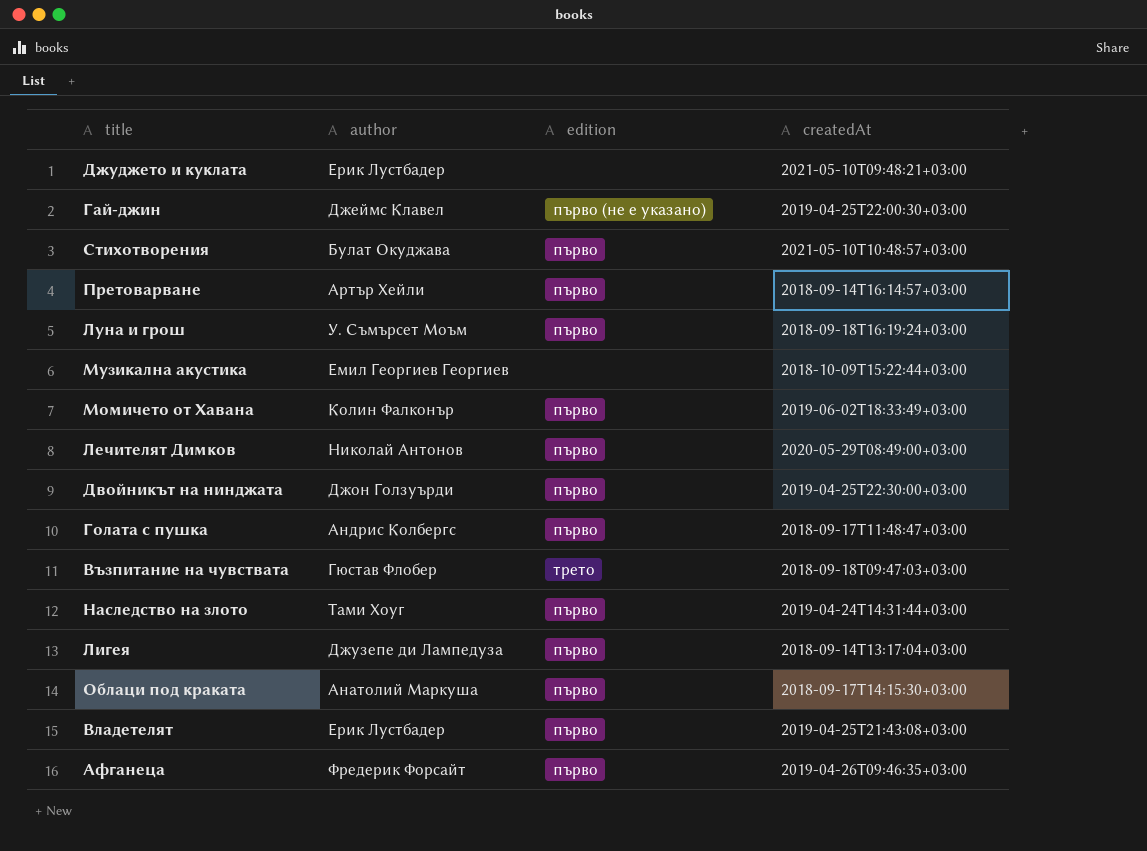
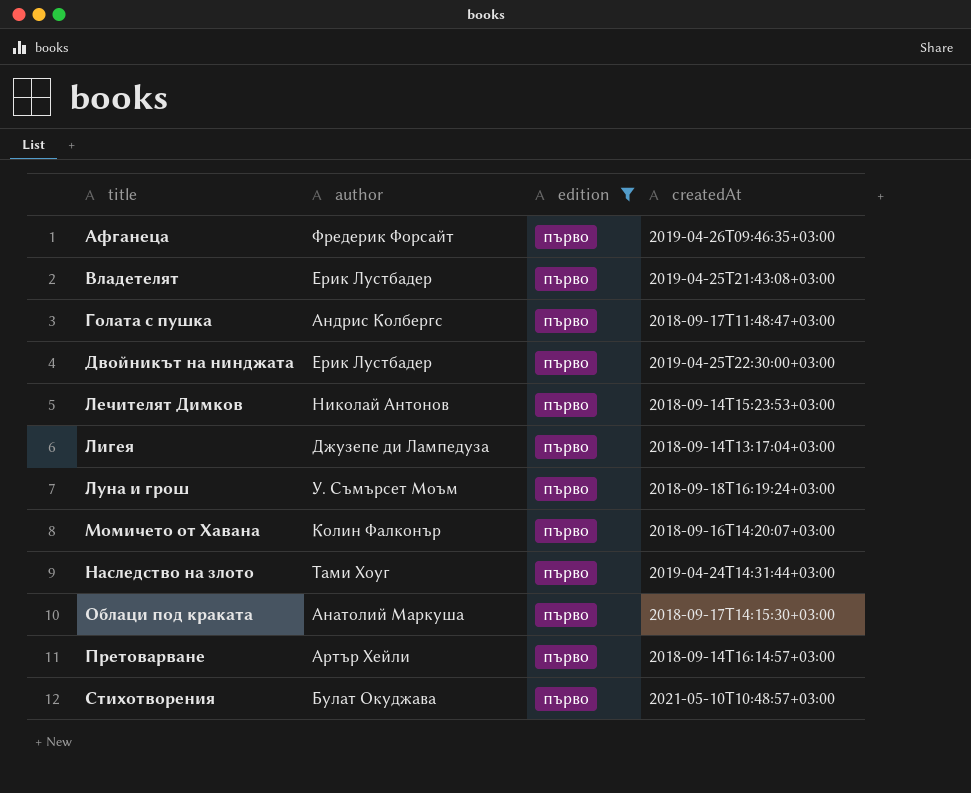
filter: none -> edition = първо
row order: none -> title ascending
Двойникът на нинджата | author: Джон Голзуърди -> Ерик Лустбадер
Лечителят Димков | createdAt: 2020-05-29T08:49:00+03:00 -> 2018-09-14T15:23:53+03:00
Момичето от Хавана | createdAt: 2019-06-02T18:33:49+03:00 -> 2018-09-16T14:20:07+03:00

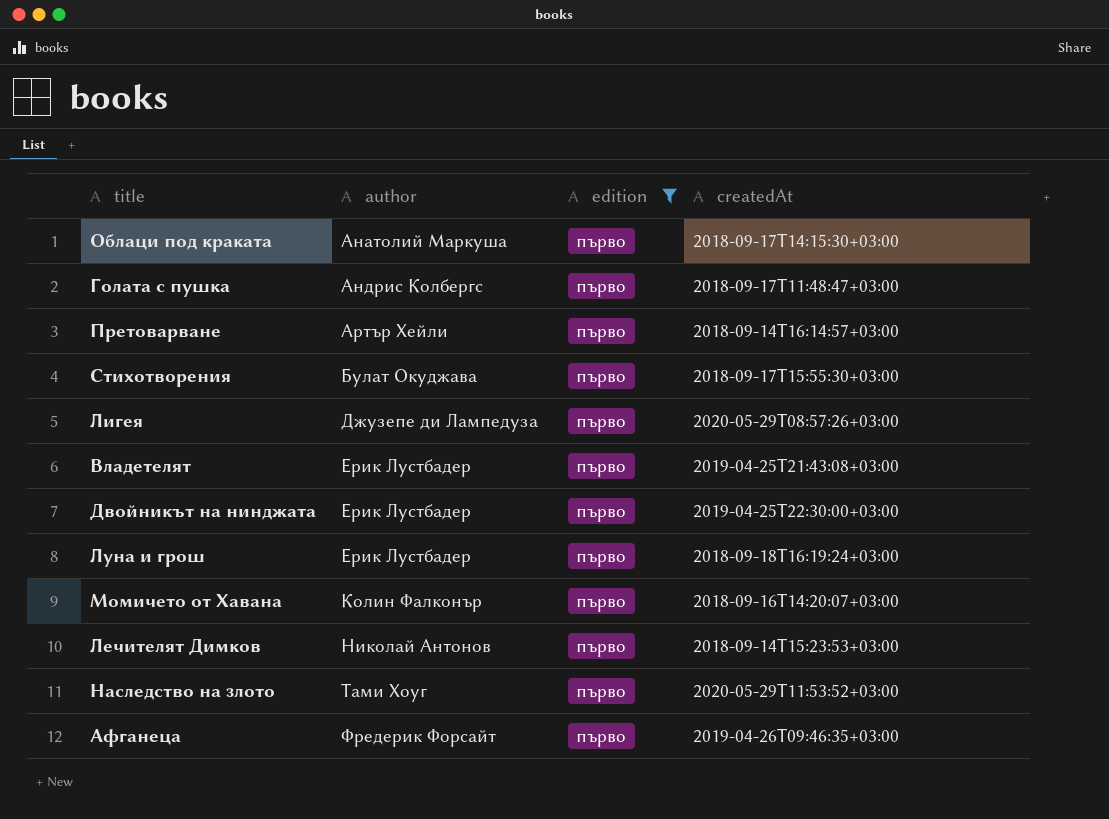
row order: title ascending -> author ascending
Стихотворения | createdAt: 2021-05-10T10:48:57+03:00 -> 2018-09-17T15:55:30+03:00
Лигея | createdAt: 2018-09-14T13:17:04+03:00 -> 2020-05-29T08:57:26+03:00
Луна и грош | author: У. Съмърсет Моъм -> Ерик Лустбадер
Наследство на злото | createdAt: 2019-04-24T14:31:44+03:00 -> 2020-05-29T11:53:52+03:00

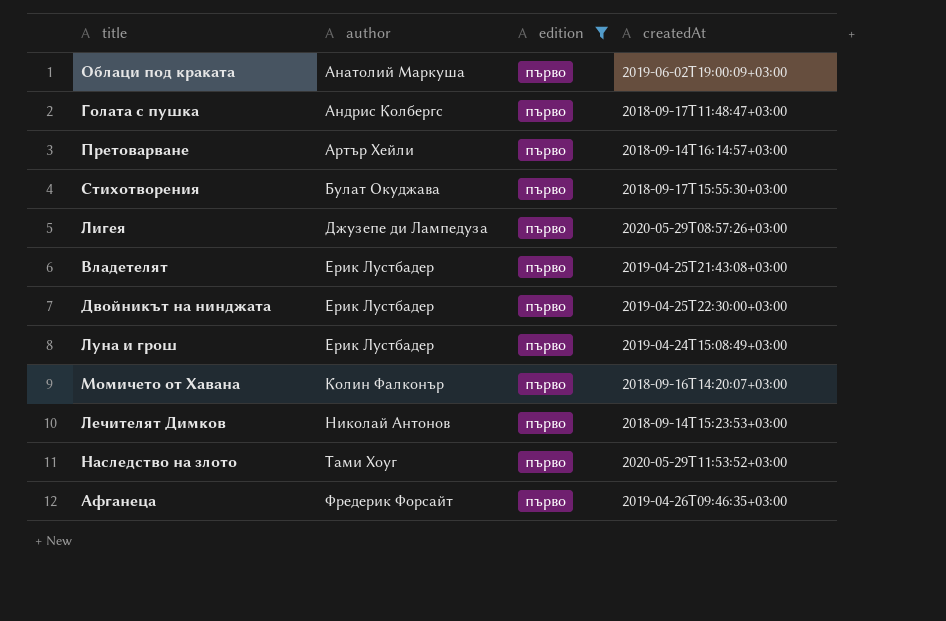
Облаци под краката | createdAt: 2018-09-17T14:15:30+03:00 -> 2019-06-02T19:00:09+03:00
Луна и грош | createdAt: 2018-09-18T16:19:24+03:00 -> 2019-04-24T15:08:49+03:00

